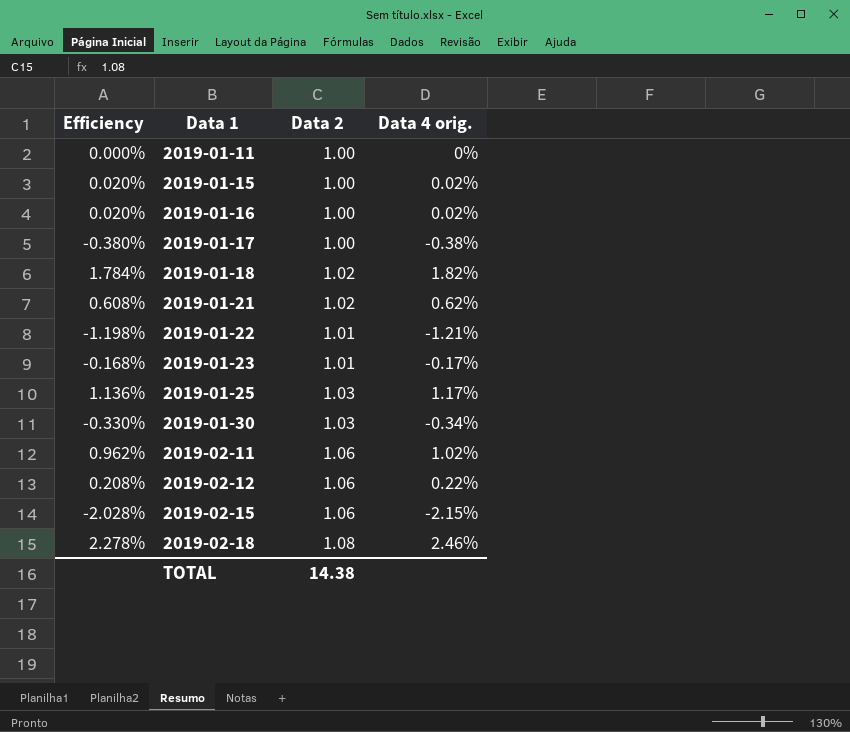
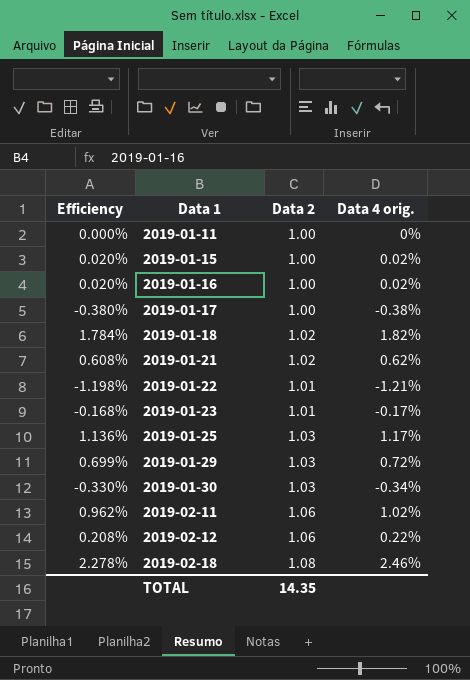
row 2019-02-15: -2.028% | 1.06 | -2.15% -> none
row 2019-01-29: none -> 0.699% | 1.03 | 0.72%
TOTAL | Data 2: 14.38 -> 14.35

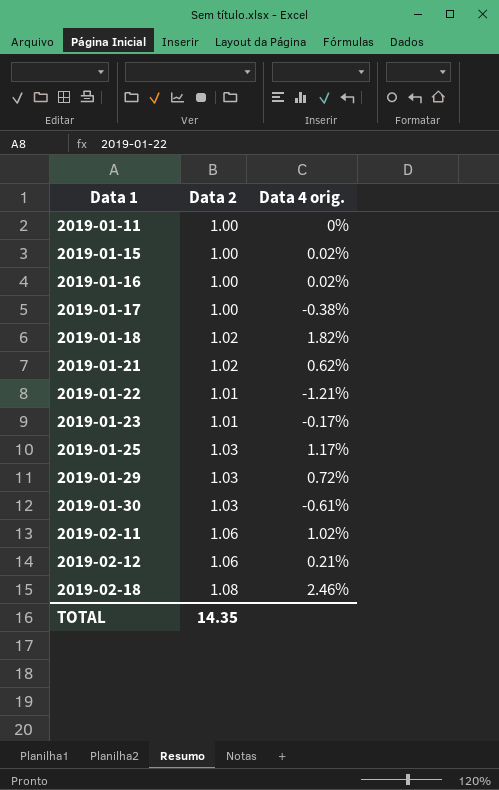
column Efficiency | formula: [Data 4 orig.] / [Data 2] -> none
2019-01-30 | Data 4 orig.: -0.34% -> -0.61%
2019-02-12 | Data 4 orig.: 0.22% -> 0.21%

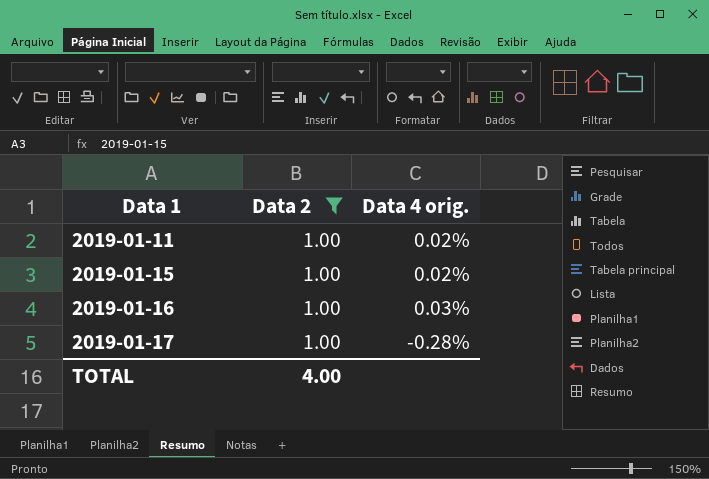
filter: none -> Data 2 = 1.00
2019-01-11 | Data 4 orig.: 0% -> 0.02%
2019-01-16 | Data 4 orig.: 0.02% -> 0.03%
2019-01-17 | Data 4 orig.: -0.38% -> -0.28%
TOTAL | Data 2: 14.35 -> 4.00

